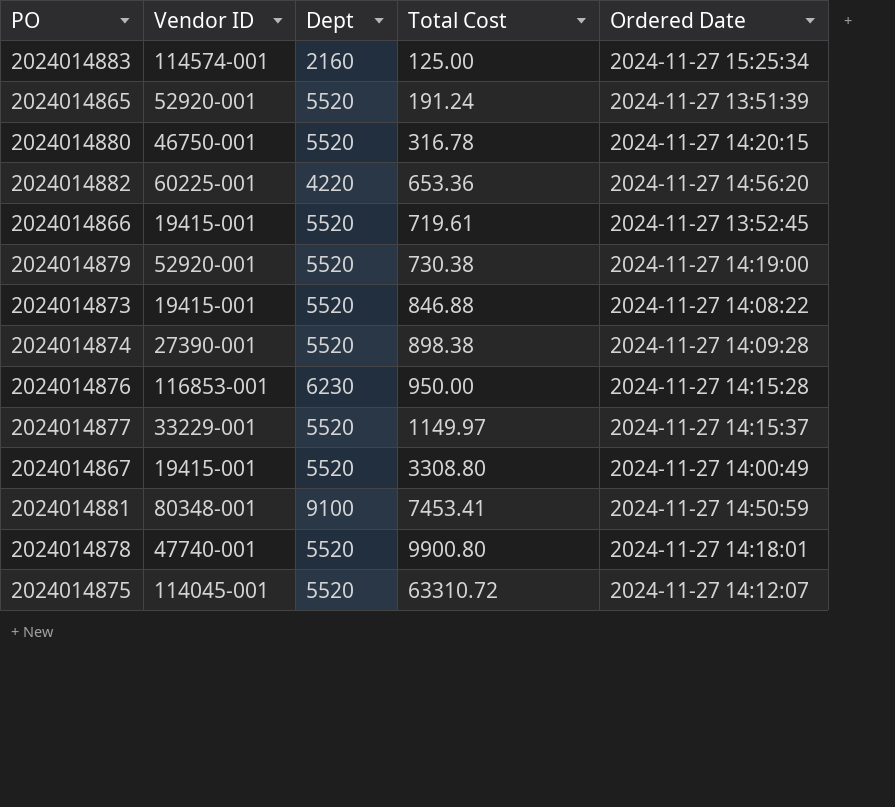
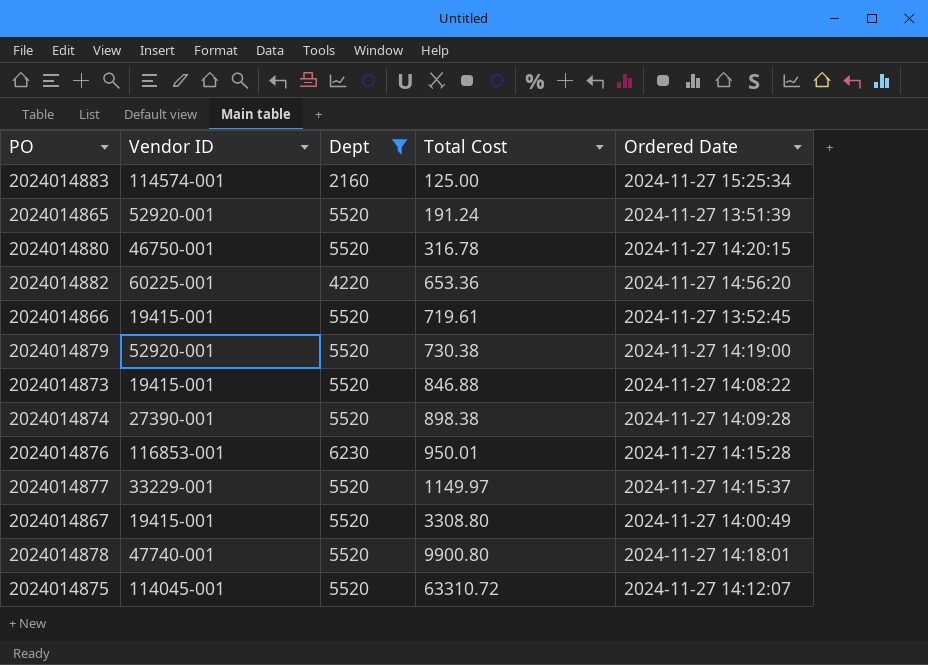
filter: none -> Dept != 9100
2024014876 | Total Cost: 950.00 -> 950.01

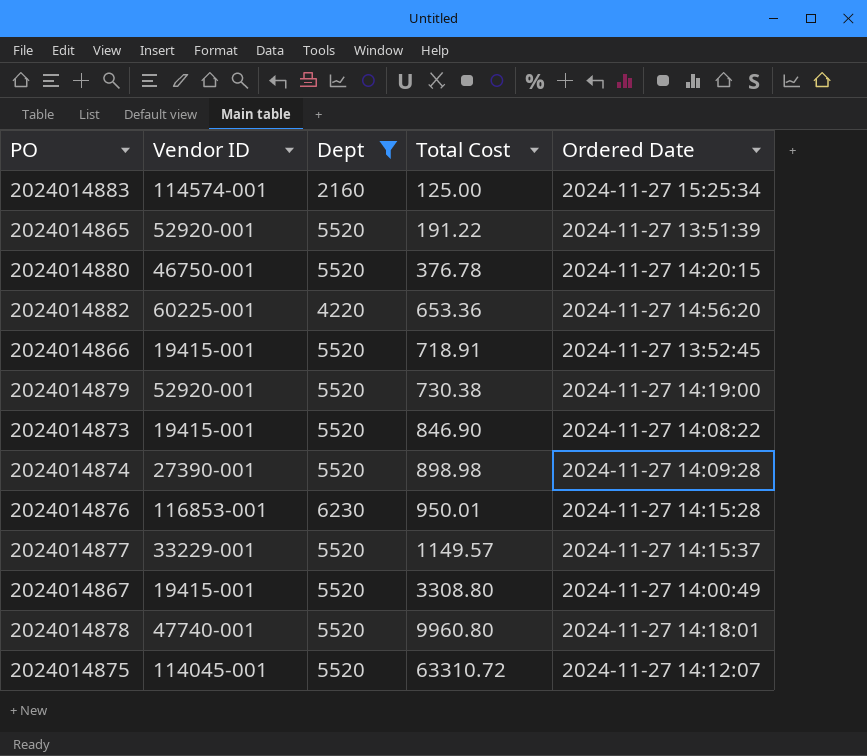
2024014865 | Total Cost: 191.24 -> 191.22
2024014880 | Total Cost: 316.78 -> 376.78
2024014866 | Total Cost: 719.61 -> 718.91
2024014873 | Total Cost: 846.88 -> 846.90
2024014874 | Total Cost: 898.38 -> 898.98
2024014877 | Total Cost: 1149.97 -> 1149.57
2024014878 | Total Cost: 9900.80 -> 9960.80

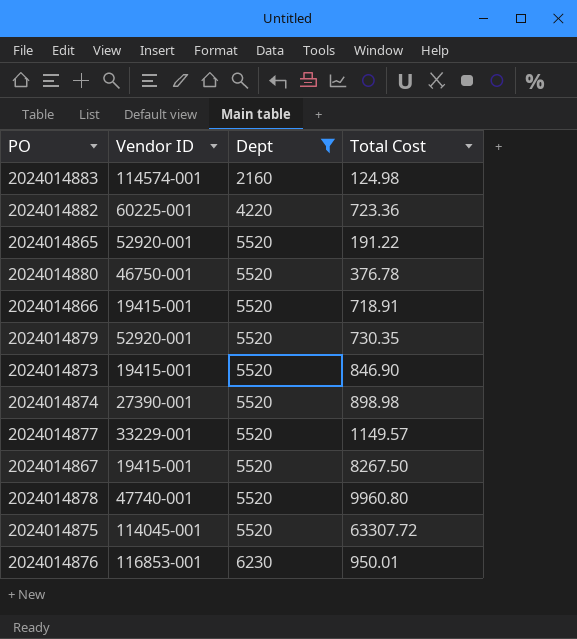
row order: Total Cost ascending -> Dept ascending
column Ordered Date | position: 5 -> none
2024014883 | Total Cost: 125.00 -> 124.98
2024014882 | Total Cost: 653.36 -> 723.36
2024014879 | Total Cost: 730.38 -> 730.35
2024014867 | Total Cost: 3308.80 -> 8267.50
2024014875 | Total Cost: 63310.72 -> 63307.72

